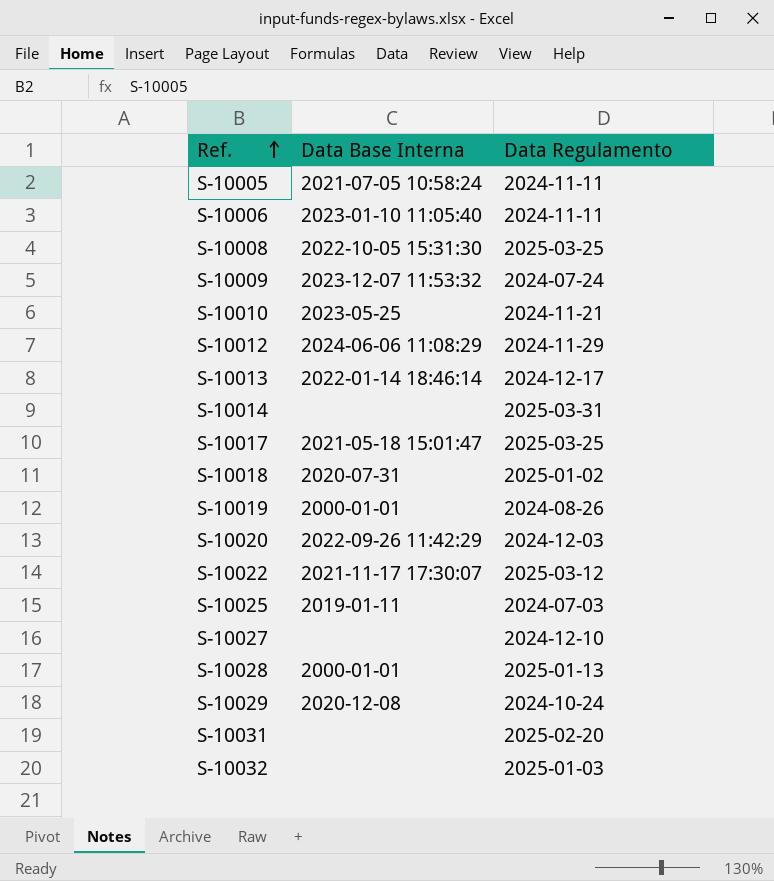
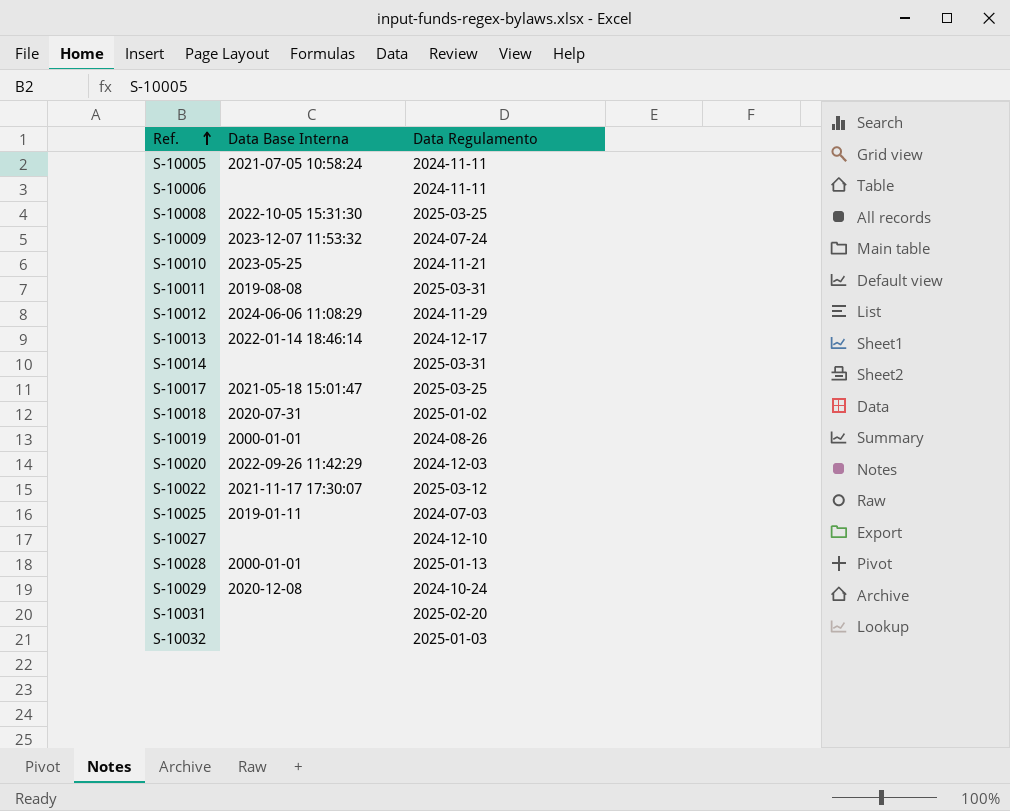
S-10006 | Data Base Interna: 2023-01-10 11:05:40 -> none
row S-10011: none -> 2019-08-08 | 2025-03-31

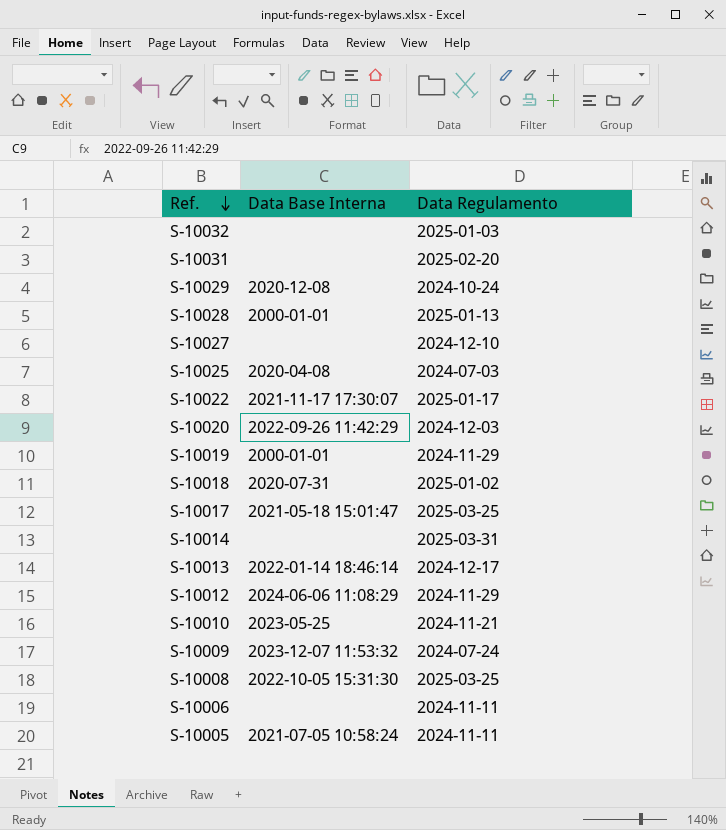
row order: Ref. ascending -> Ref. descending
row S-10011: 2019-08-08 | 2025-03-31 -> none
S-10025 | Data Base Interna: 2019-01-11 -> 2020-04-08
S-10022 | Data Regulamento: 2025-03-12 -> 2025-01-17
S-10019 | Data Regulamento: 2024-08-26 -> 2024-11-29

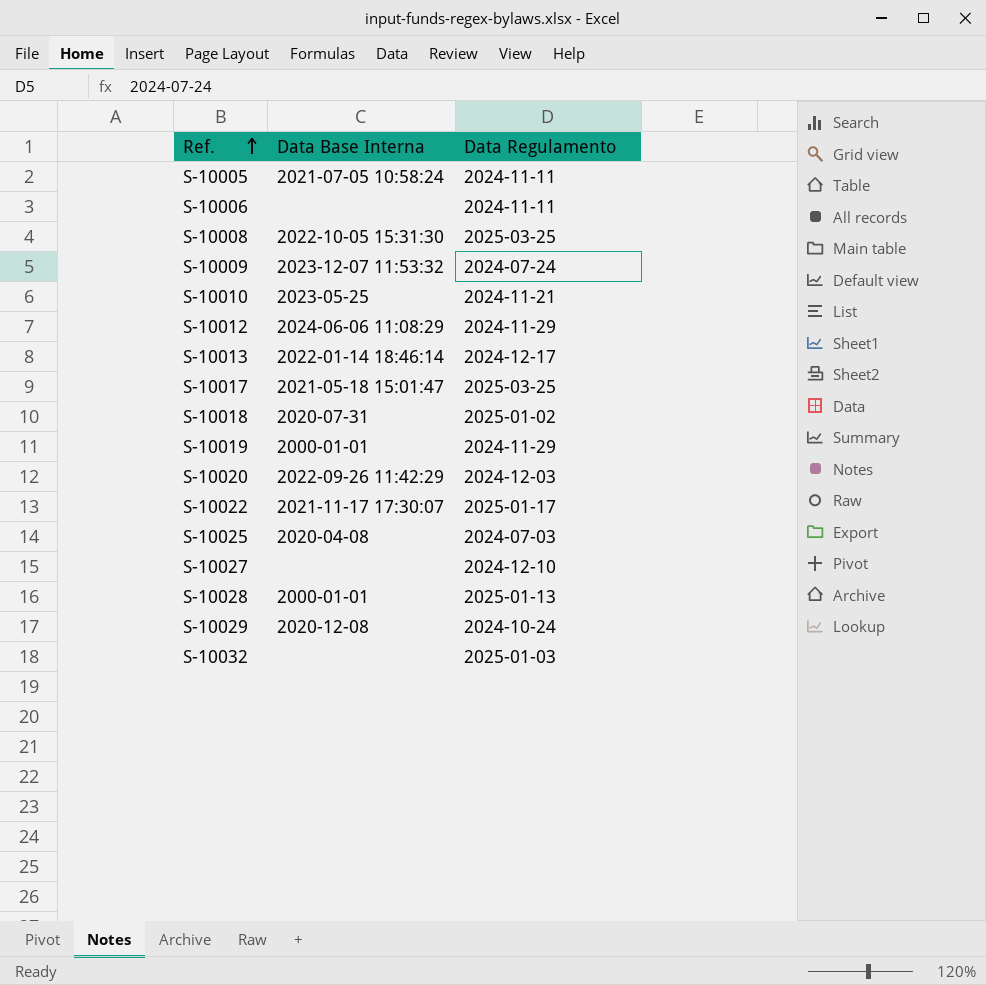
row order: Ref. descending -> Ref. ascending
row S-10031: none | 2025-02-20 -> none
row S-10014: none | 2025-03-31 -> none

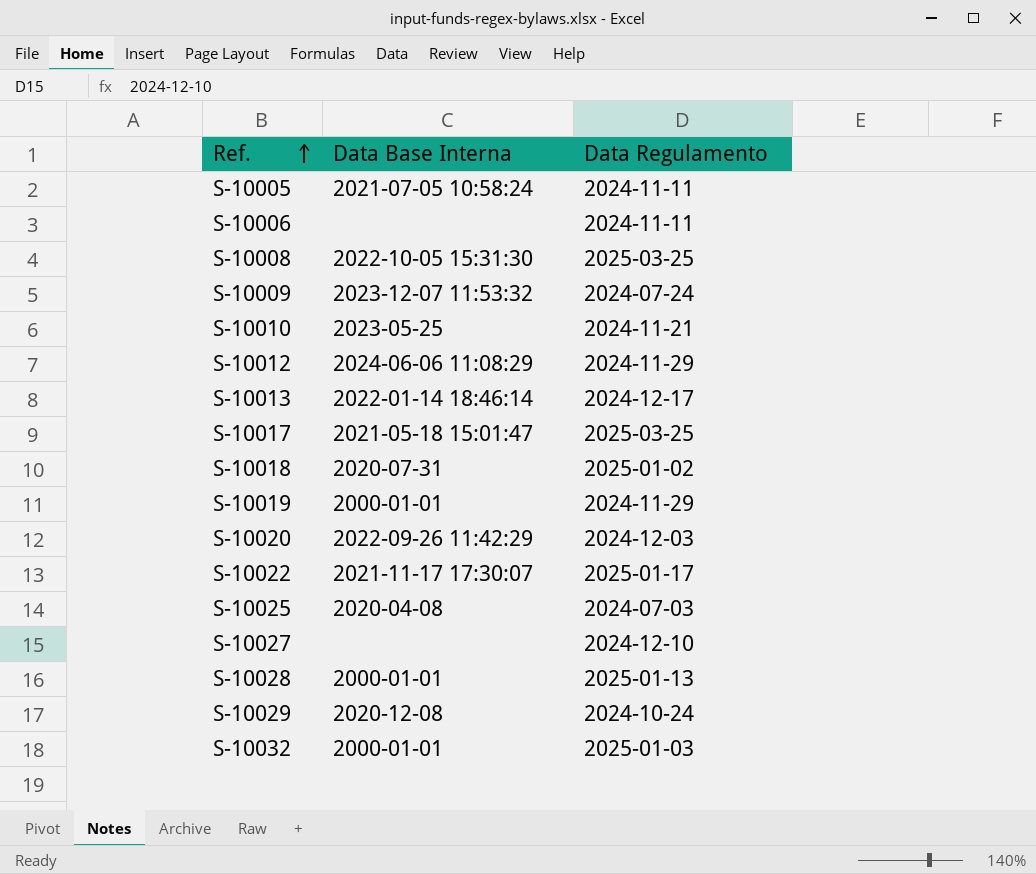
S-10032 | Data Base Interna: none -> 2000-01-01

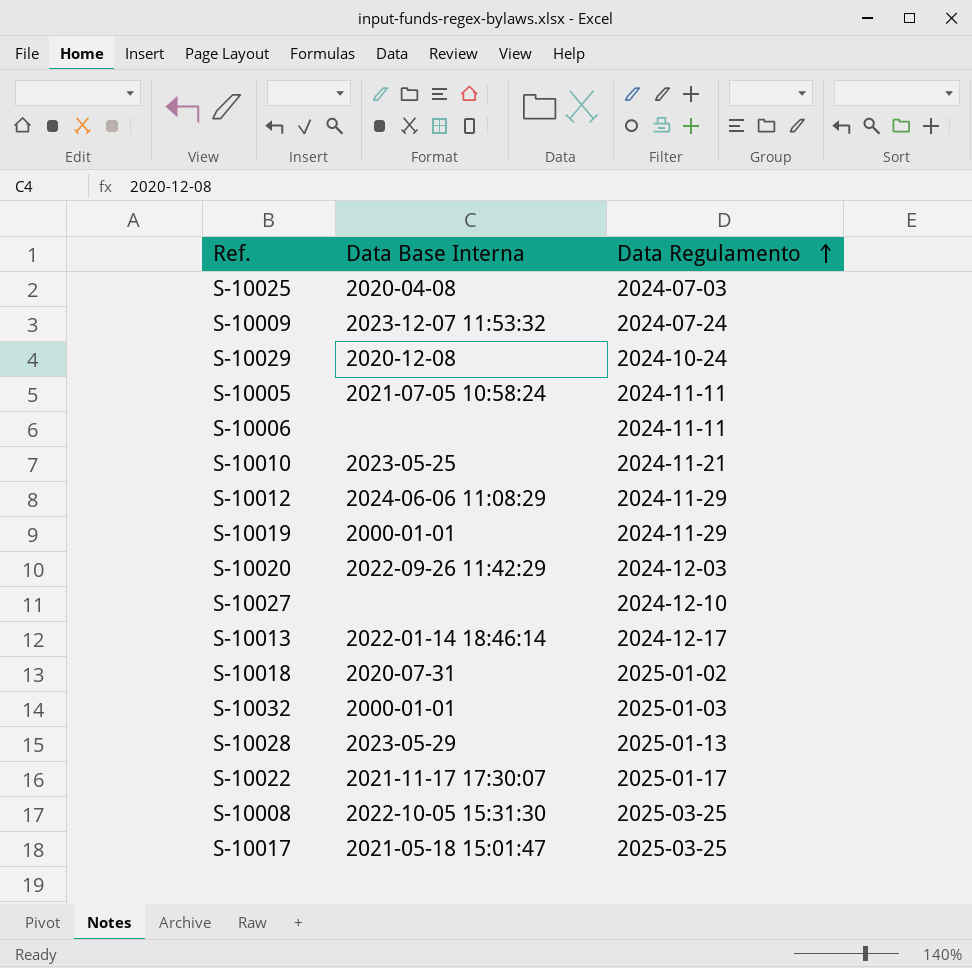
row order: Ref. ascending -> Data Regulamento ascending
S-10028 | Data Base Interna: 2000-01-01 -> 2023-05-29

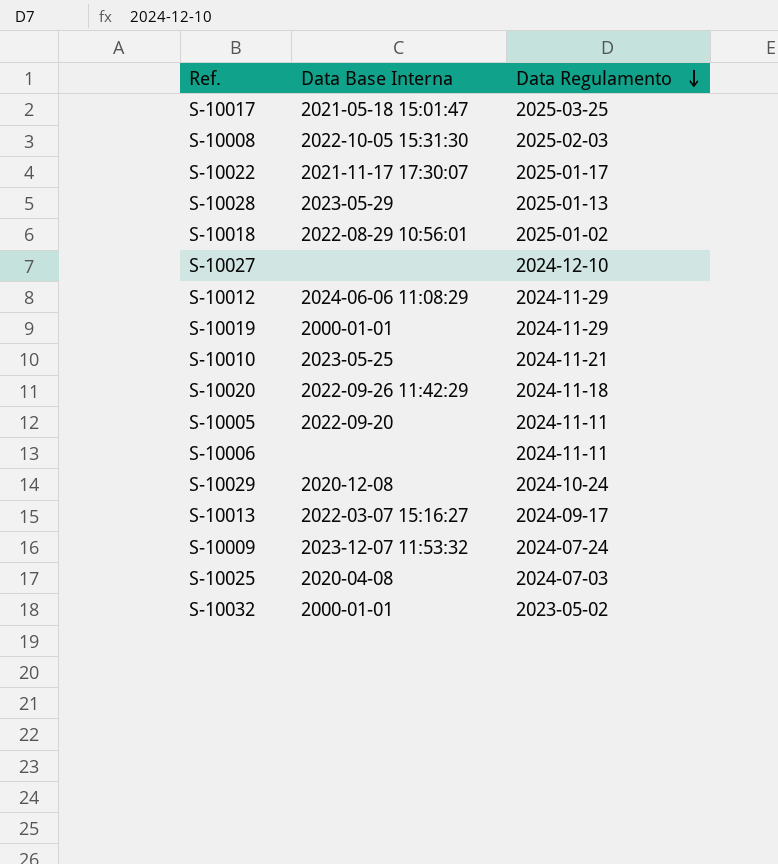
row order: Data Regulamento ascending -> Data Regulamento descending
S-10008 | Data Regulamento: 2025-03-25 -> 2025-02-03
S-10018 | Data Base Interna: 2020-07-31 -> 2022-08-29 10:56:01
S-10020 | Data Regulamento: 2024-12-03 -> 2024-11-18
S-10005 | Data Base Interna: 2021-07-05 10:58:24 -> 2022-09-20
S-10013 | Data Base Interna: 2022-01-14 18:46:14 -> 2022-03-07 15:16:27
S-10013 | Data Regulamento: 2024-12-17 -> 2024-09-17
S-10032 | Data Regulamento: 2025-01-03 -> 2023-05-02

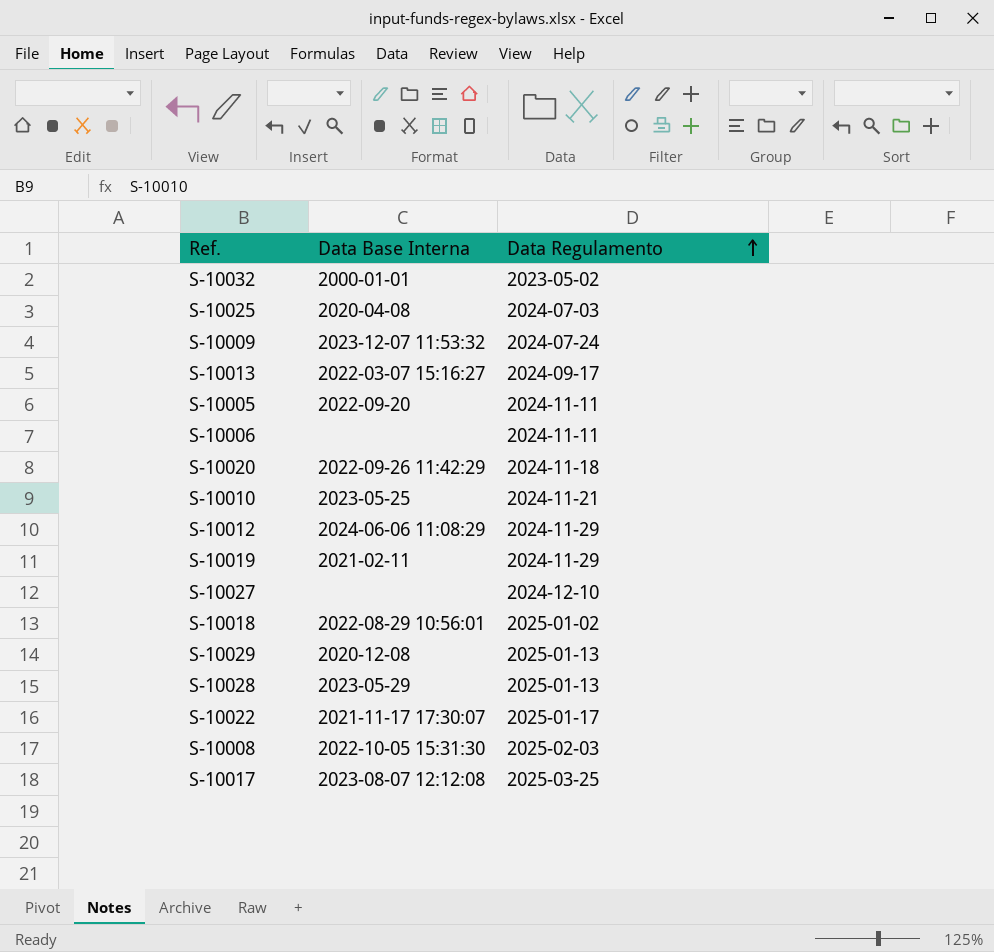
row order: Data Regulamento descending -> Data Regulamento ascending
S-10019 | Data Base Interna: 2000-01-01 -> 2021-02-11
S-10029 | Data Regulamento: 2024-10-24 -> 2025-01-13
S-10017 | Data Base Interna: 2021-05-18 15:01:47 -> 2023-08-07 12:12:08

